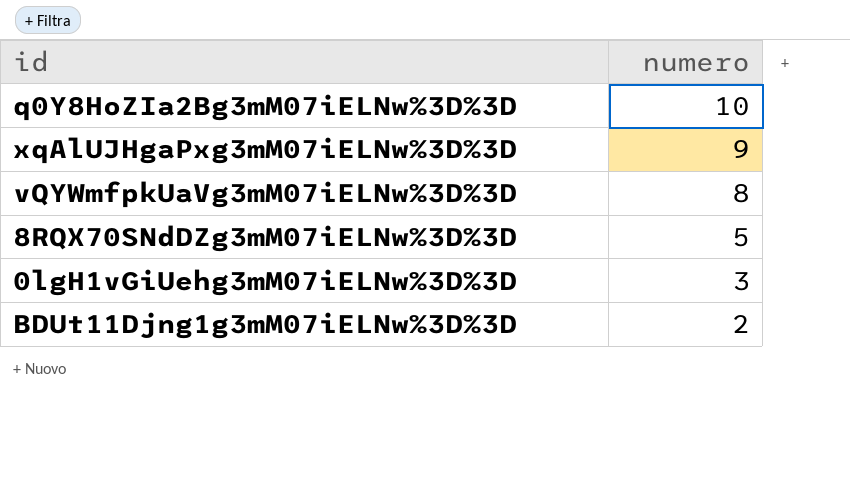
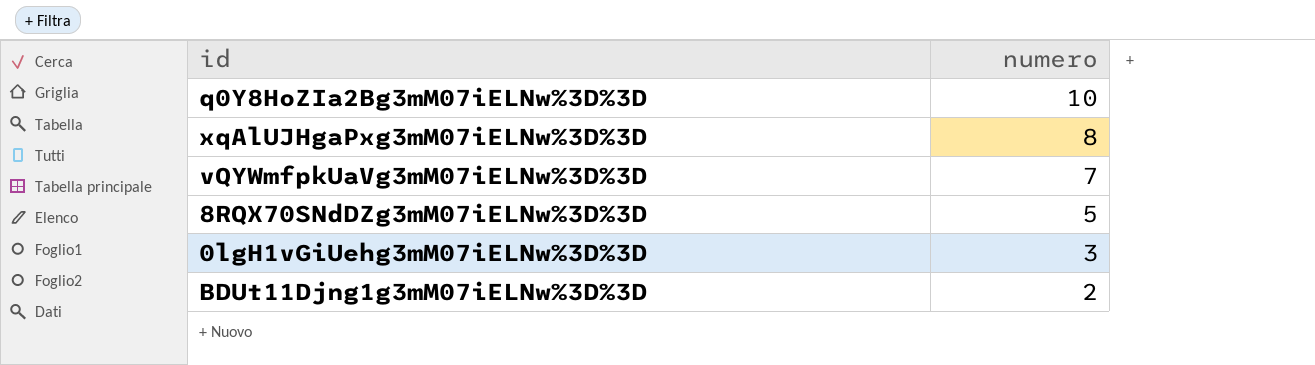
xqAlUJHgaPxg3mM07iELNw%3D%3D | numero: 9 -> 8
vQYWmfpkUaVg3mM07iELNw%3D%3D | numero: 8 -> 7

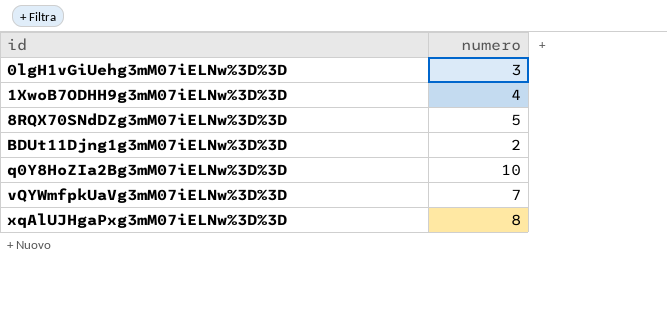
row order: numero descending -> id ascending
row 1XwoB7ODHH9g3mM07iELNw%3D%3D: none -> 4

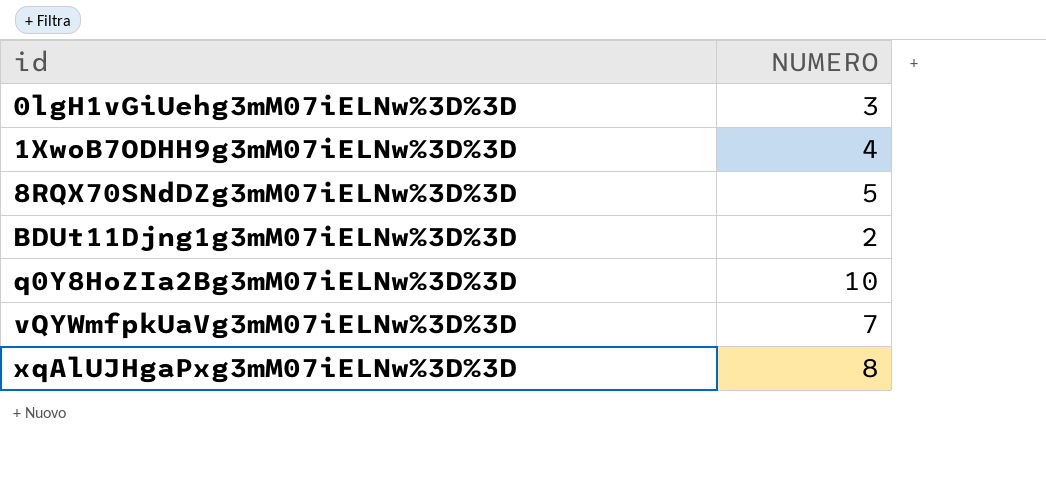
column name: numero -> NUMERO

